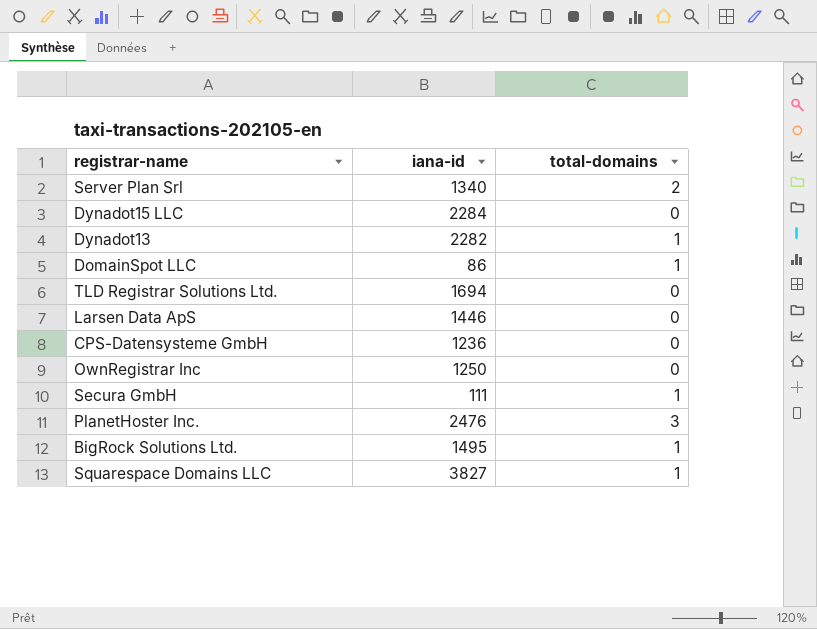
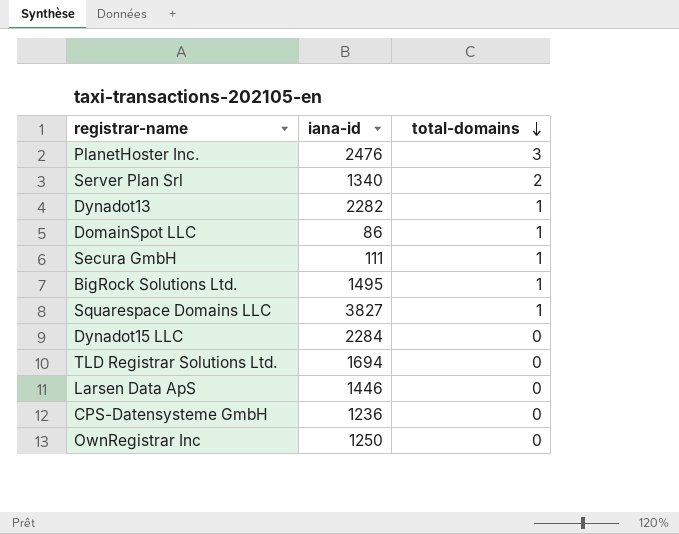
row order: none -> total-domains descending

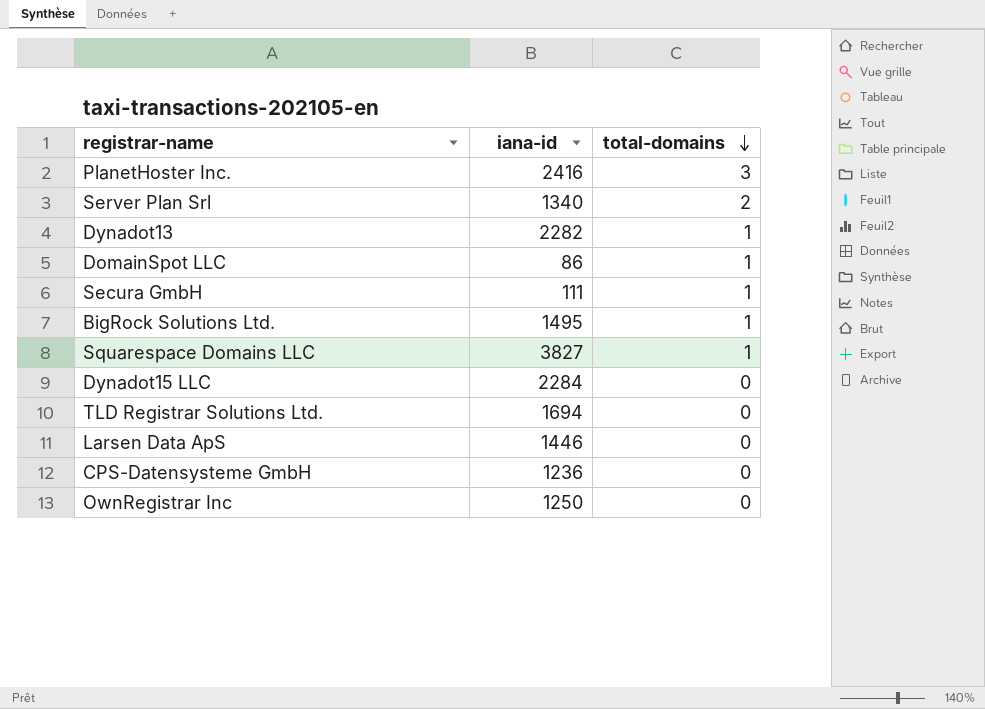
PlanetHoster Inc. | iana-id: 2476 -> 2416

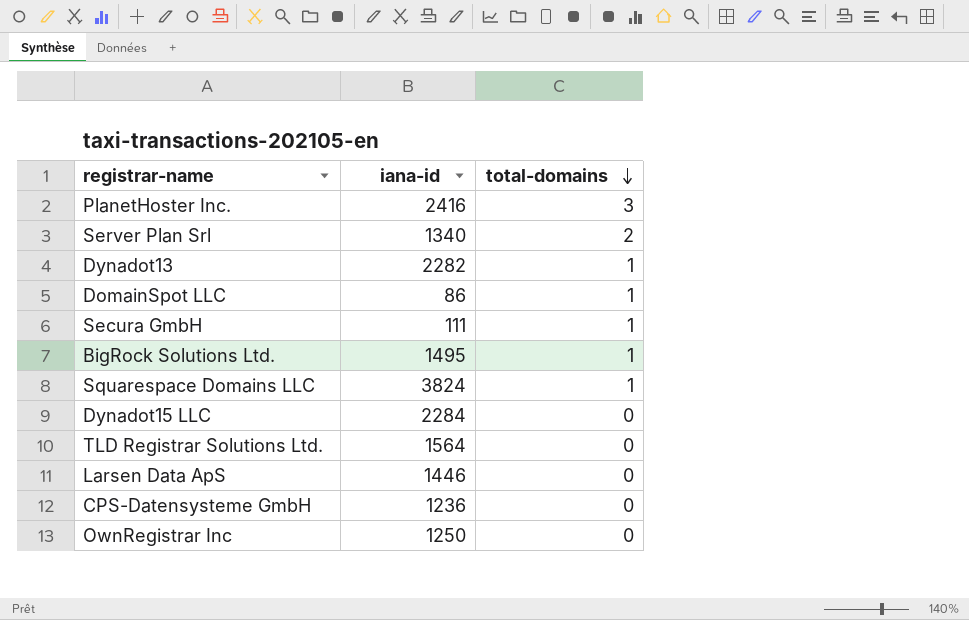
Squarespace Domains LLC | iana-id: 3827 -> 3824
TLD Registrar Solutions Ltd. | iana-id: 1694 -> 1564

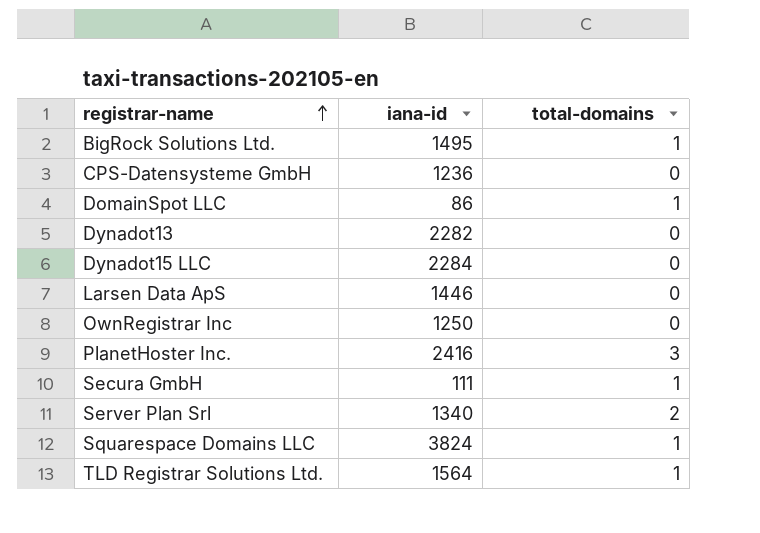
row order: total-domains descending -> registrar-name ascending
Dynadot13 | total-domains: 1 -> 0
TLD Registrar Solutions Ltd. | total-domains: 0 -> 1

